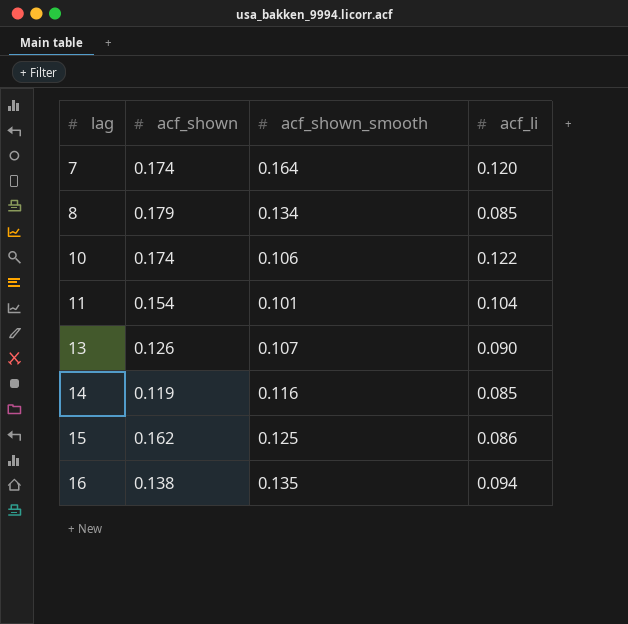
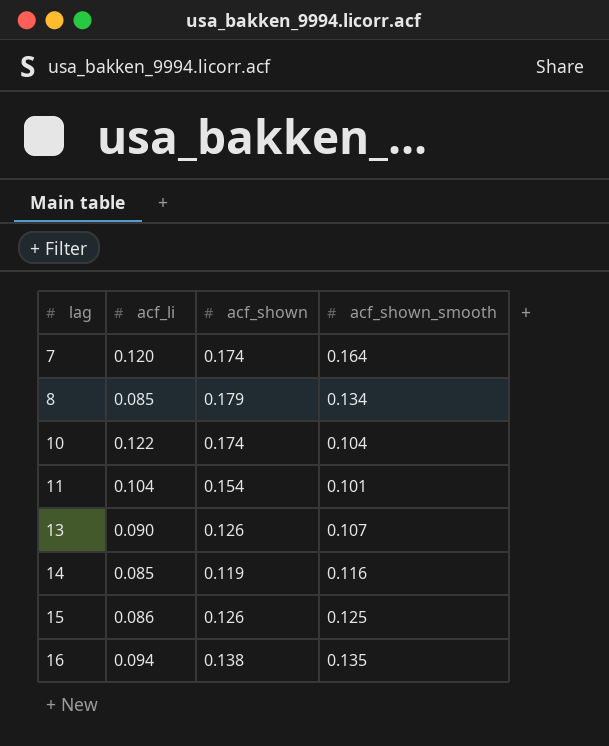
column acf_li | position: 4 -> 2
10 | acf_shown_smooth: 0.106 -> 0.104
15 | acf_shown: 0.162 -> 0.126

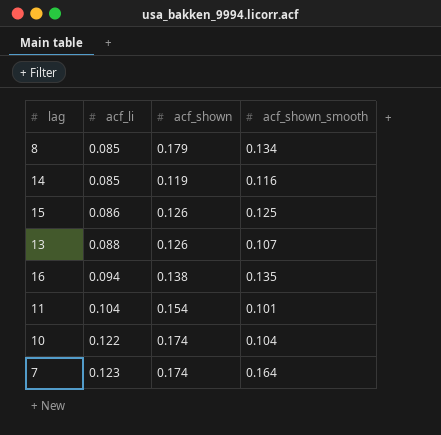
row order: lag ascending -> acf_li ascending
13 | acf_li: 0.090 -> 0.088
7 | acf_li: 0.120 -> 0.123

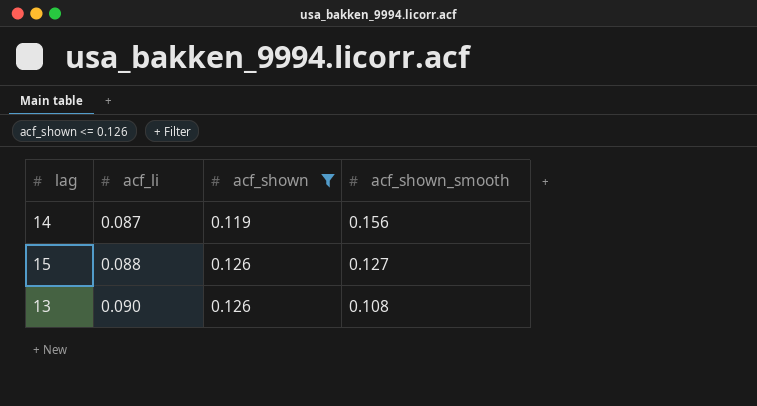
filter: none -> acf_shown <= 0.126
14 | acf_li: 0.085 -> 0.087
14 | acf_shown_smooth: 0.116 -> 0.156
15 | acf_li: 0.086 -> 0.088
15 | acf_shown_smooth: 0.125 -> 0.127
13 | acf_li: 0.088 -> 0.090
13 | acf_shown_smooth: 0.107 -> 0.108

